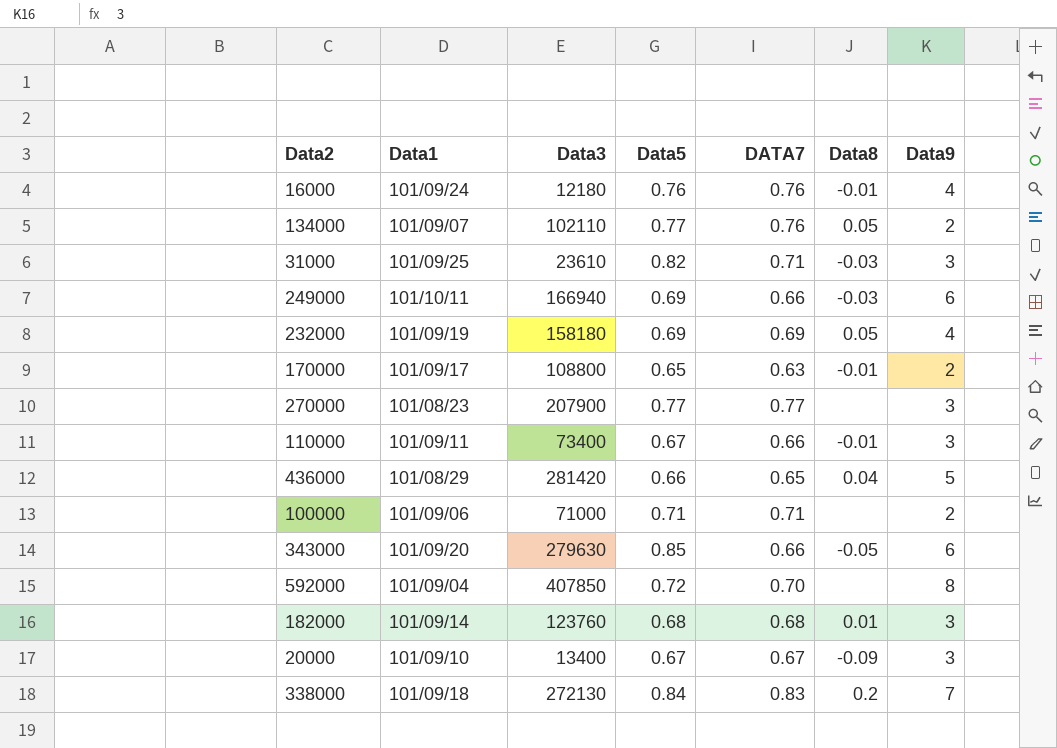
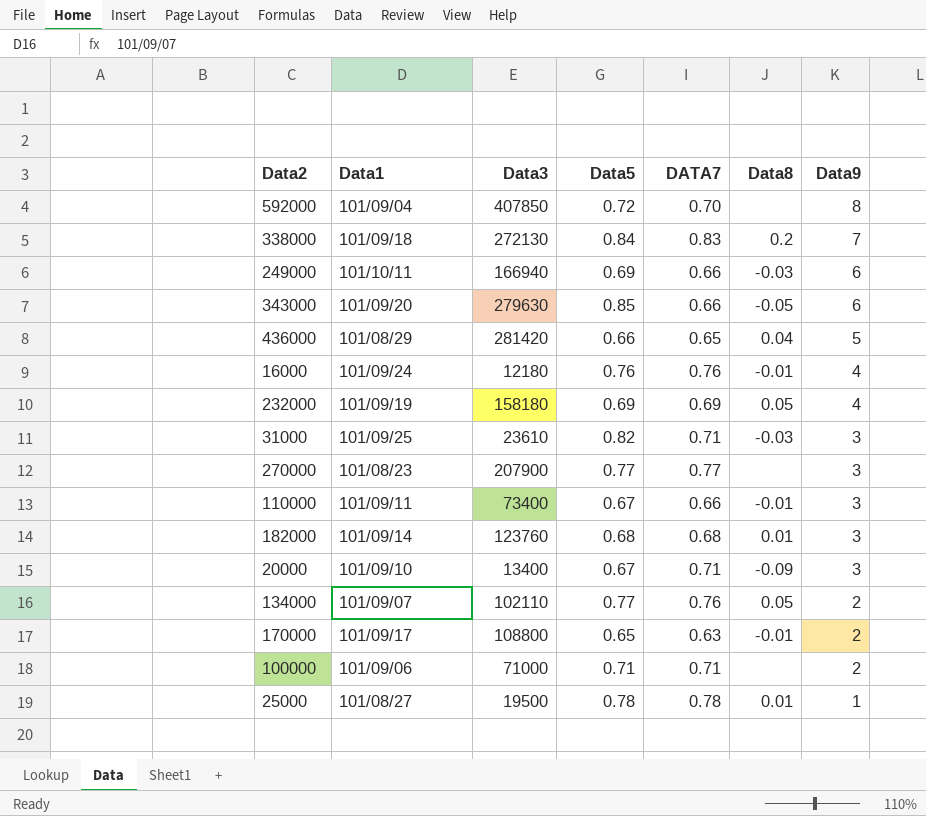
row order: none -> Data9 descending
20000 | DATA7: 0.67 -> 0.71
row 25000: none -> 101/08/27 | 19500 | 0.78 | 0.78 | 0.01 | 1

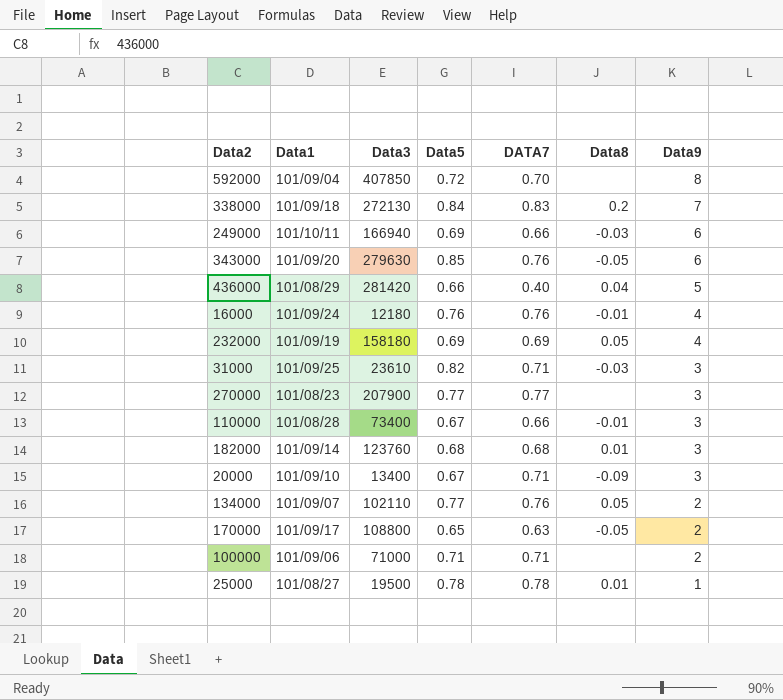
343000 | DATA7: 0.66 -> 0.76
436000 | DATA7: 0.65 -> 0.40
110000 | Data1: 101/09/11 -> 101/08/28
170000 | Data8: -0.01 -> -0.05

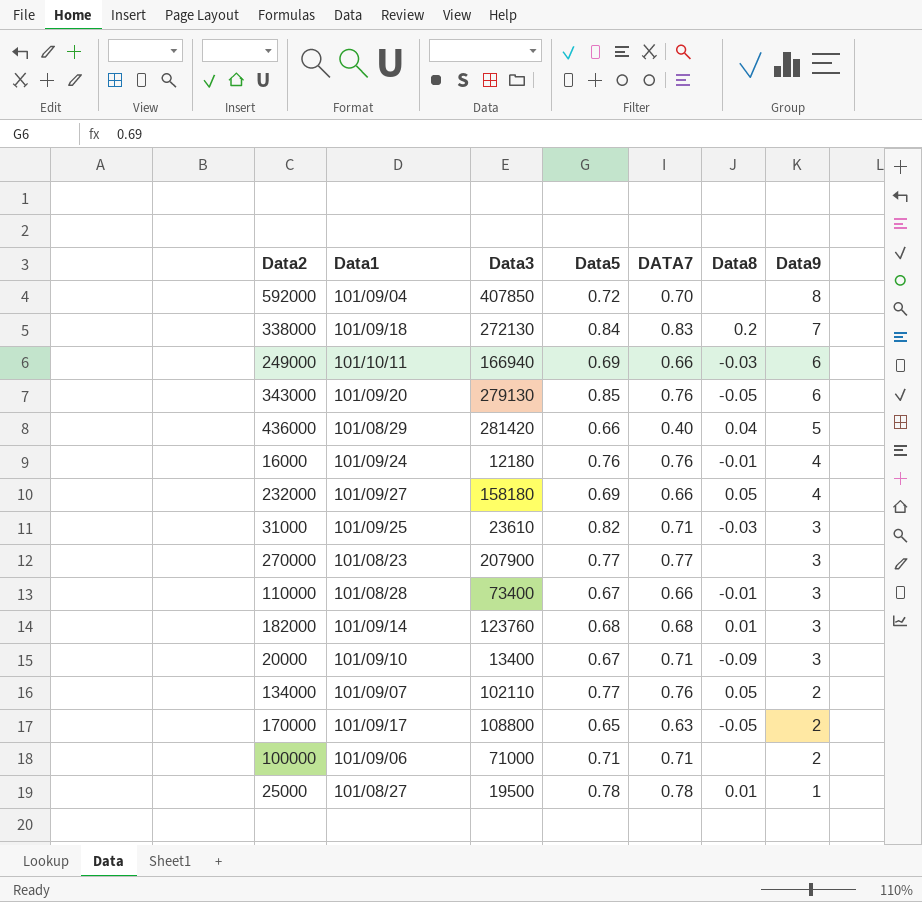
343000 | Data3: 279630 -> 279130
232000 | Data1: 101/09/19 -> 101/09/27
232000 | DATA7: 0.69 -> 0.66

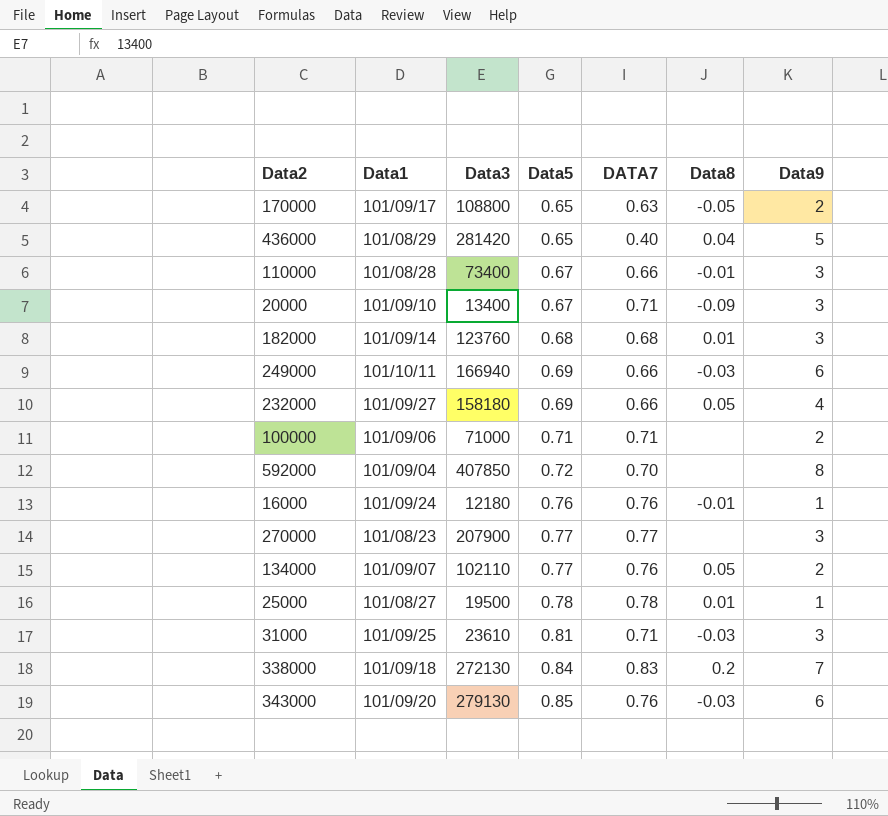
row order: Data9 descending -> Data5 ascending
436000 | Data5: 0.66 -> 0.65
16000 | Data9: 4 -> 1
31000 | Data5: 0.82 -> 0.81
343000 | Data8: -0.05 -> -0.03

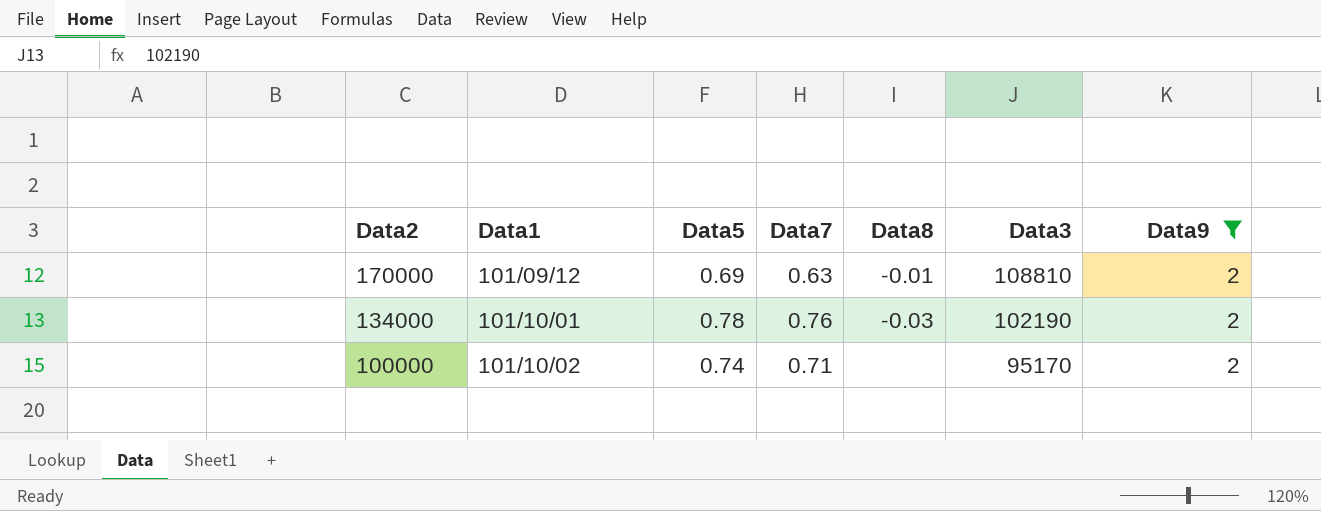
filter: none -> Data9 = 2
row order: Data5 ascending -> Data2 descending
column name: DATA7 -> Data7
column Data3 | position: 3 -> 6
170000 | Data1: 101/09/17 -> 101/09/12
170000 | Data5: 0.65 -> 0.69
170000 | Data8: -0.05 -> -0.01
170000 | Data3: 108800 -> 108810
134000 | Data1: 101/09/07 -> 101/10/01
134000 | Data5: 0.77 -> 0.78
134000 | Data8: 0.05 -> -0.03
134000 | Data3: 102110 -> 102190
100000 | Data1: 101/09/06 -> 101/10/02
100000 | Data5: 0.71 -> 0.74
100000 | Data3: 71000 -> 95170

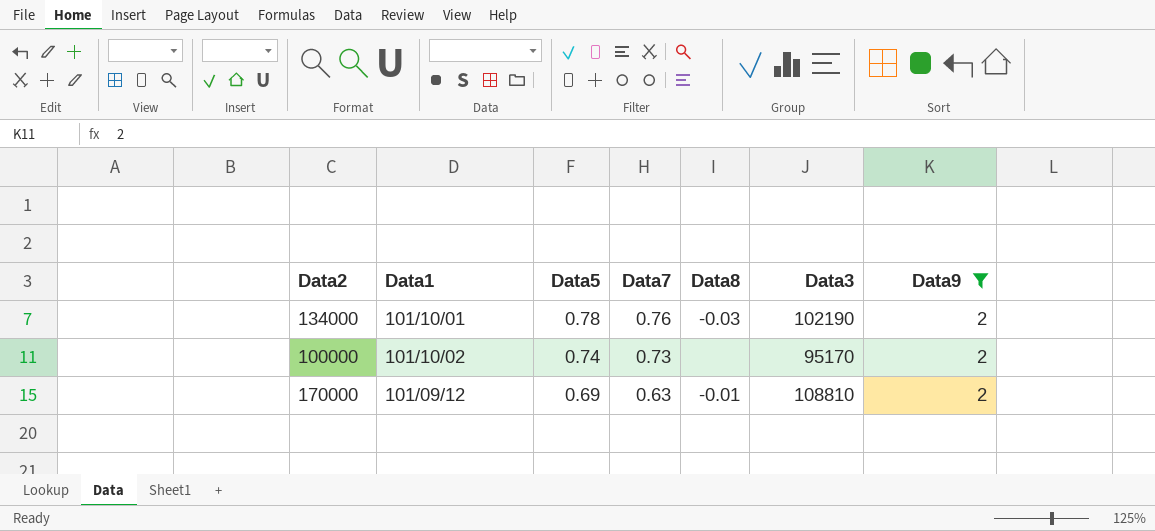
row order: Data2 descending -> Data5 descending
100000 | Data7: 0.71 -> 0.73

